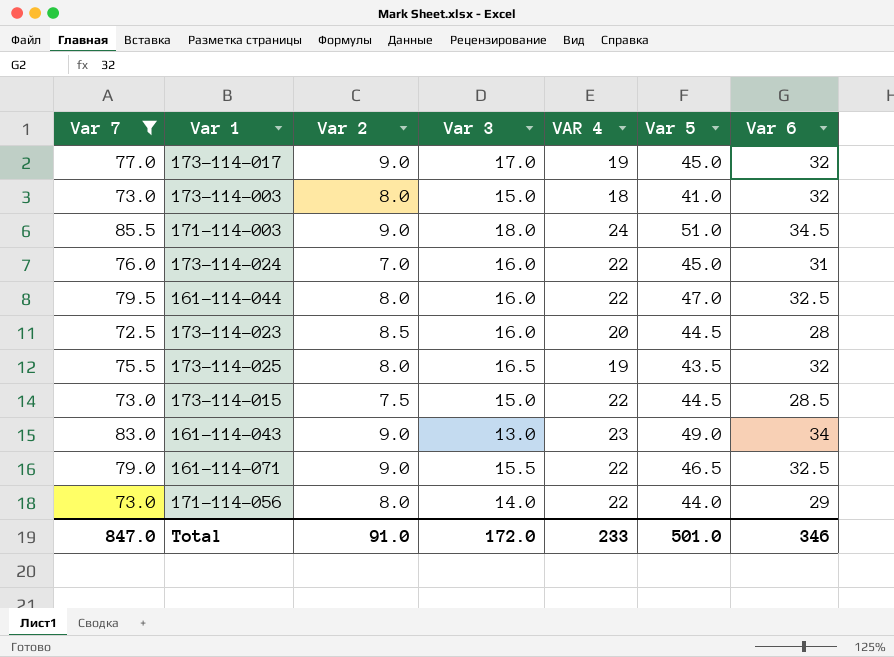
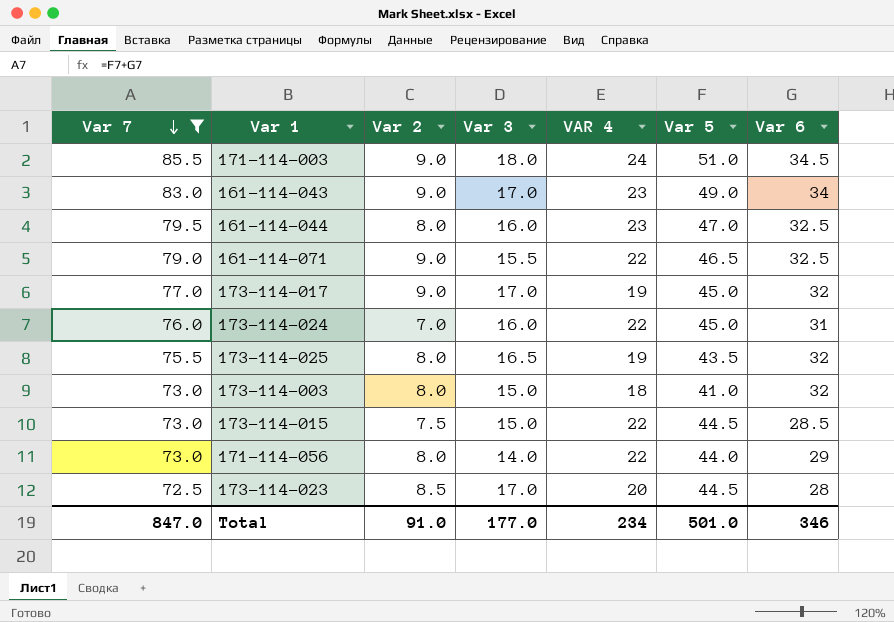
row order: none -> Var 7 descending
161-114-043 | Var 3: 13.0 -> 17.0
161-114-044 | VAR 4: 22 -> 23
173-114-023 | Var 3: 16.0 -> 17.0
Total | Var 3: 172.0 -> 177.0
Total | VAR 4: 233 -> 234

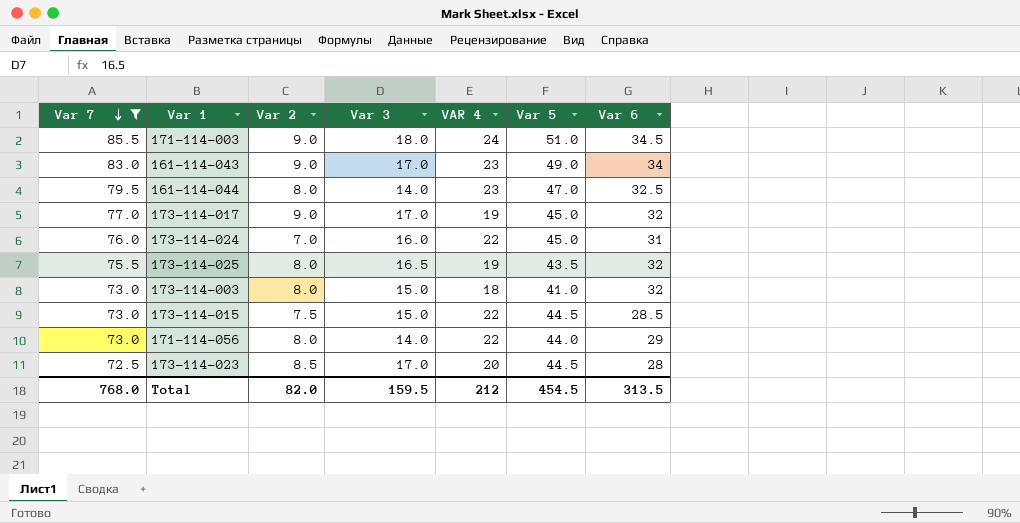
row 161-114-071: 79.0 | 9.0 | 15.5 | 22 | 46.5 | 32.5 -> none
161-114-044 | Var 3: 16.0 -> 14.0
Total | Var 7: 847.0 -> 768.0
Total | Var 2: 91.0 -> 82.0
Total | Var 3: 177.0 -> 159.5
Total | VAR 4: 234 -> 212
Total | Var 5: 501.0 -> 454.5
Total | Var 6: 346 -> 313.5

